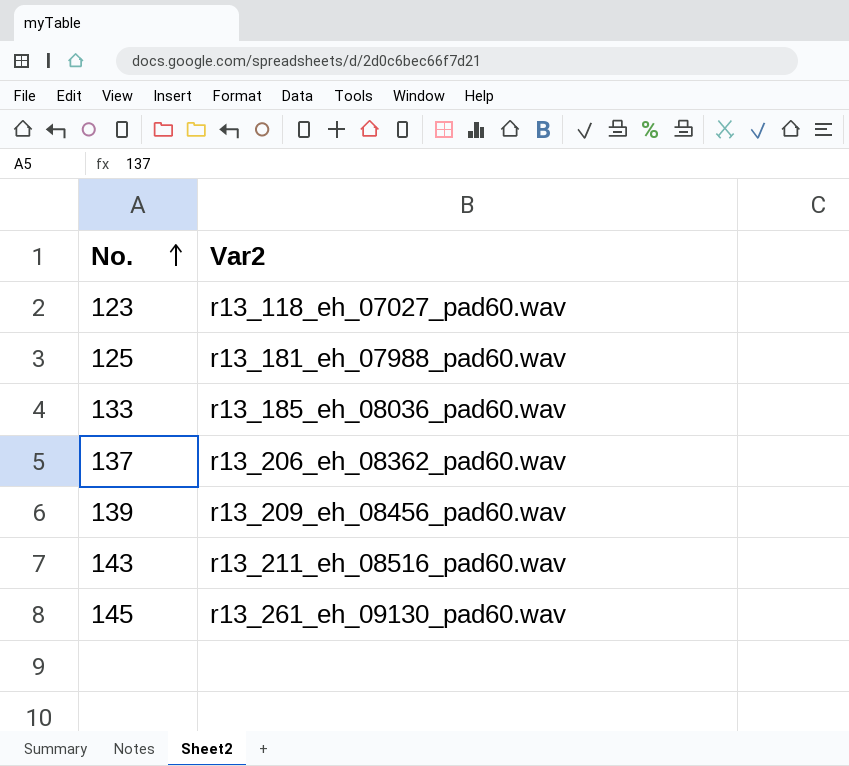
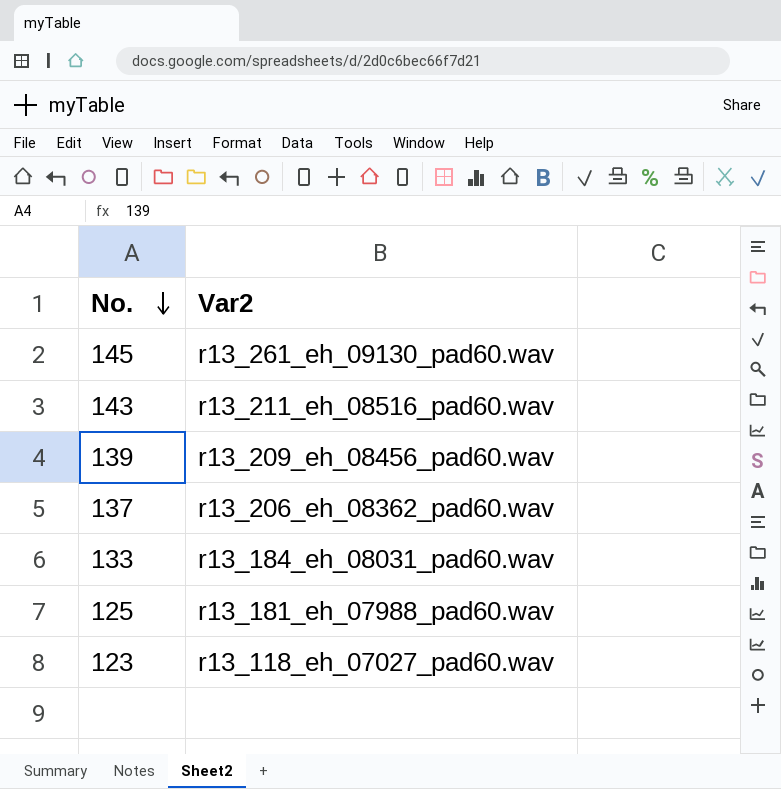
row order: No. ascending -> No. descending
133 | Var2: r13_185_eh_08036_pad60.wav -> r13_184_eh_08031_pad60.wav

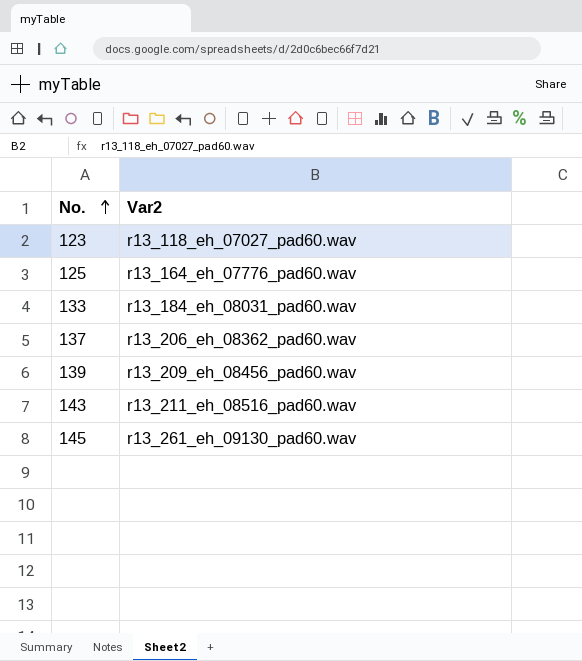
row order: No. descending -> No. ascending
125 | Var2: r13_181_eh_07988_pad60.wav -> r13_164_eh_07776_pad60.wav

